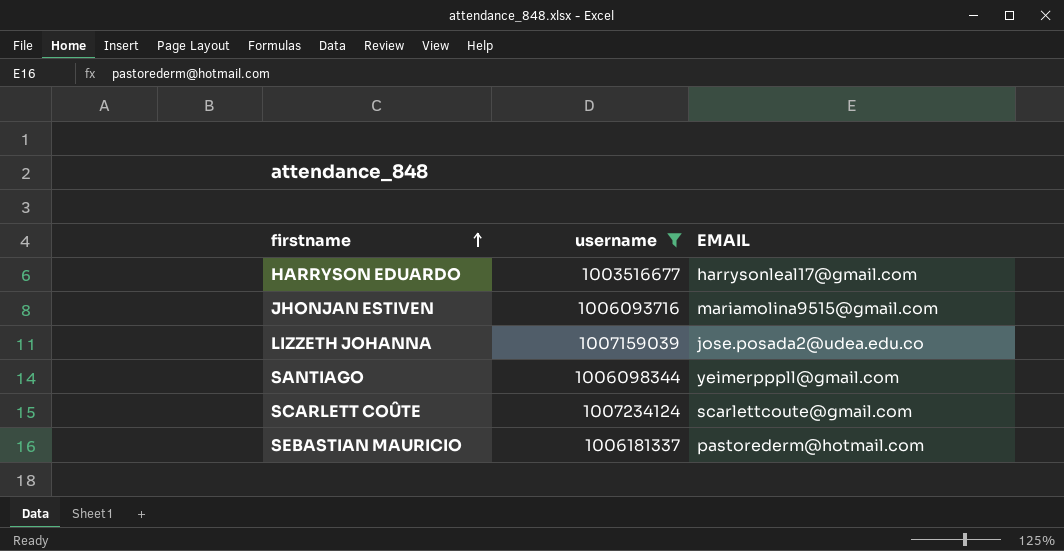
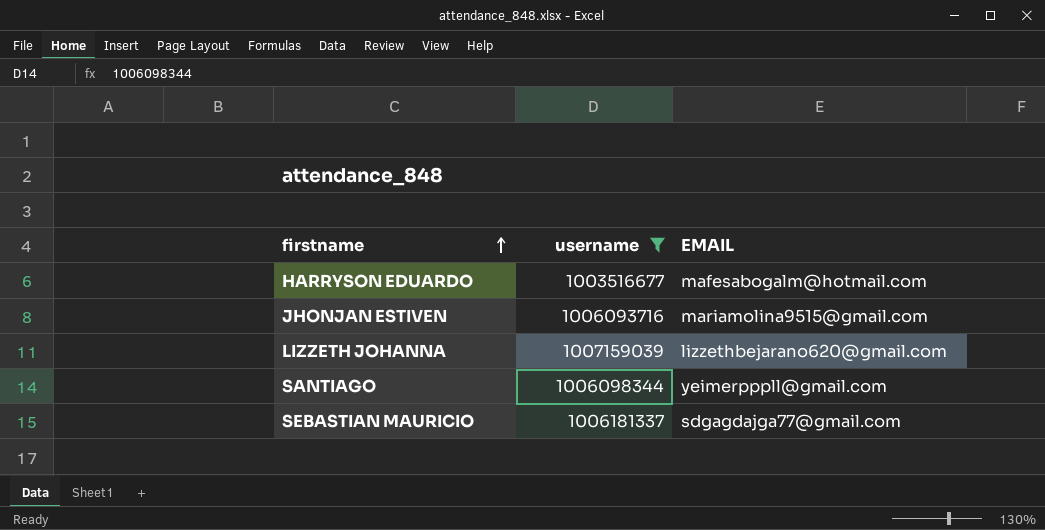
row SCARLETT COÛTE: 1007234124 | scarlettcoute@gmail.com -> none
HARRYSON EDUARDO | EMAIL: harrysonleal17@gmail.com -> mafesabogalm@hotmail.com
LIZZETH JOHANNA | EMAIL: jose.posada2@udea.edu.co -> lizzethbejarano620@gmail.com
SEBASTIAN MAURICIO | EMAIL: pastorederm@hotmail.com -> sdgagdajga77@gmail.com

